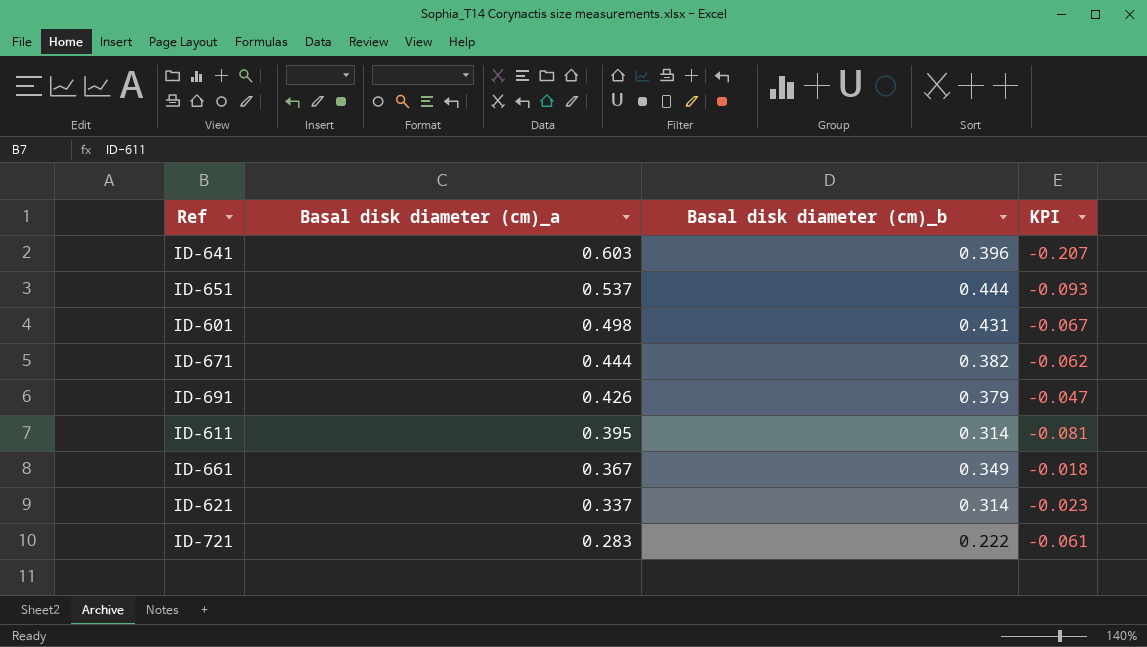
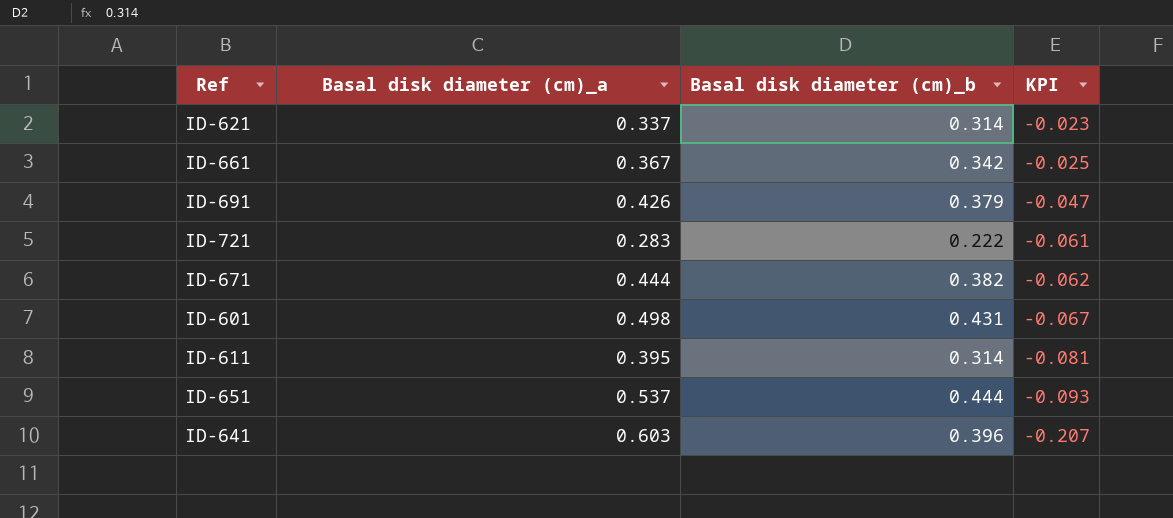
row order: Basal disk diameter (cm)_a descending -> KPI descending
ID-661 | Basal disk diameter (cm)_b: 0.349 -> 0.342
ID-661 | KPI: -0.018 -> -0.025

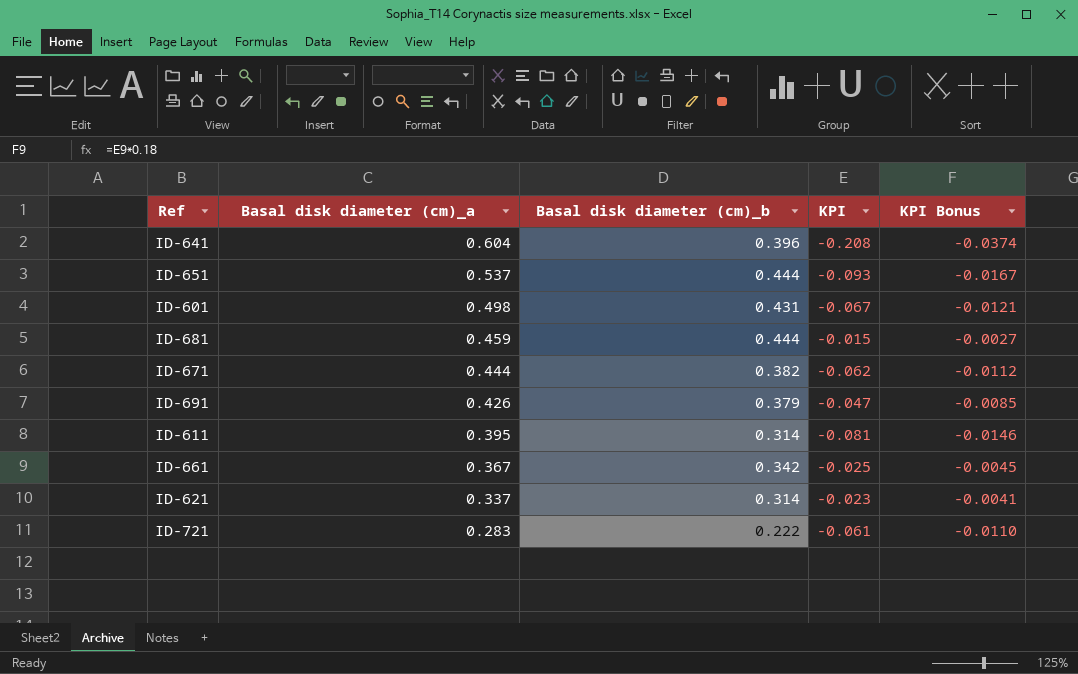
row order: KPI descending -> Basal disk diameter (cm)_a descending
column KPI Bonus | formula: none -> [KPI] * 0.18
ID-641 | Basal disk diameter (cm)_a: 0.603 -> 0.604
ID-641 | KPI: -0.207 -> -0.208
row ID-681: none -> 0.459 | 0.444 | -0.015 | -0.0027

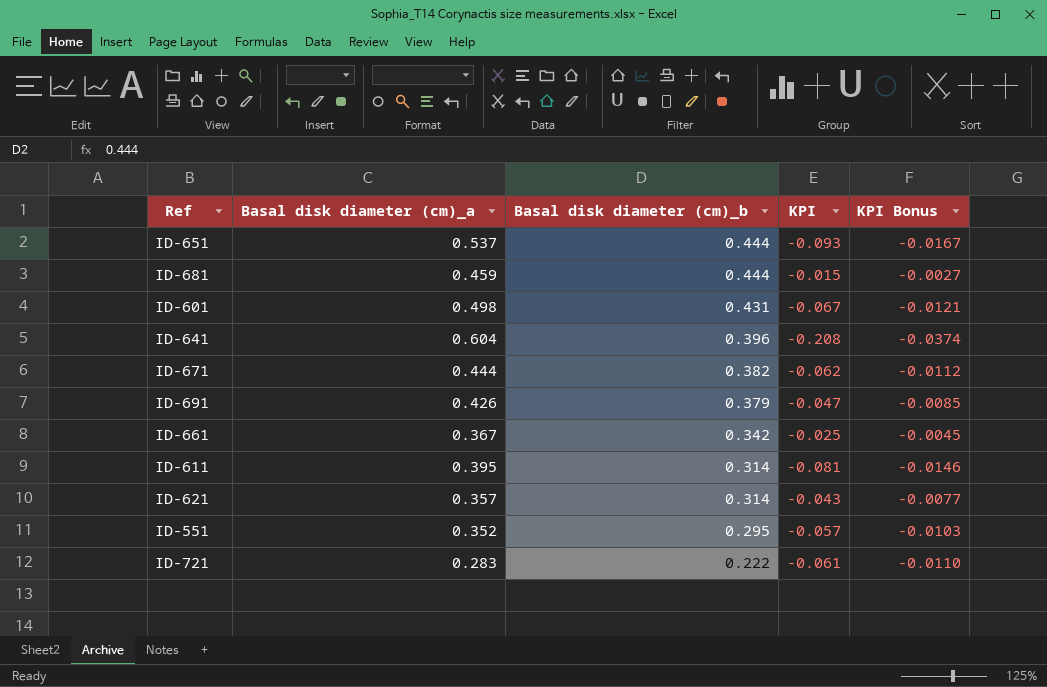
row order: Basal disk diameter (cm)_a descending -> Basal disk diameter (cm)_b descending
ID-621 | Basal disk diameter (cm)_a: 0.337 -> 0.357
ID-621 | KPI: -0.023 -> -0.043
ID-621 | KPI Bonus: -0.0041 -> -0.0077
row ID-551: none -> 0.352 | 0.295 | -0.057 | -0.0103

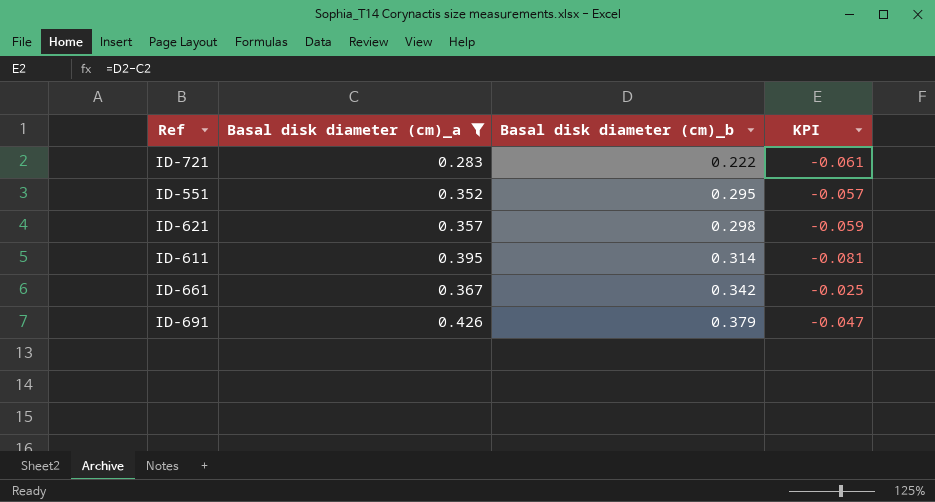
filter: none -> Basal disk diameter (cm)_a <= 0.426
row order: Basal disk diameter (cm)_b descending -> Basal disk diameter (cm)_b ascending
column KPI Bonus | formula: [KPI] * 0.18 -> none
ID-621 | Basal disk diameter (cm)_b: 0.314 -> 0.298
ID-621 | KPI: -0.043 -> -0.059

